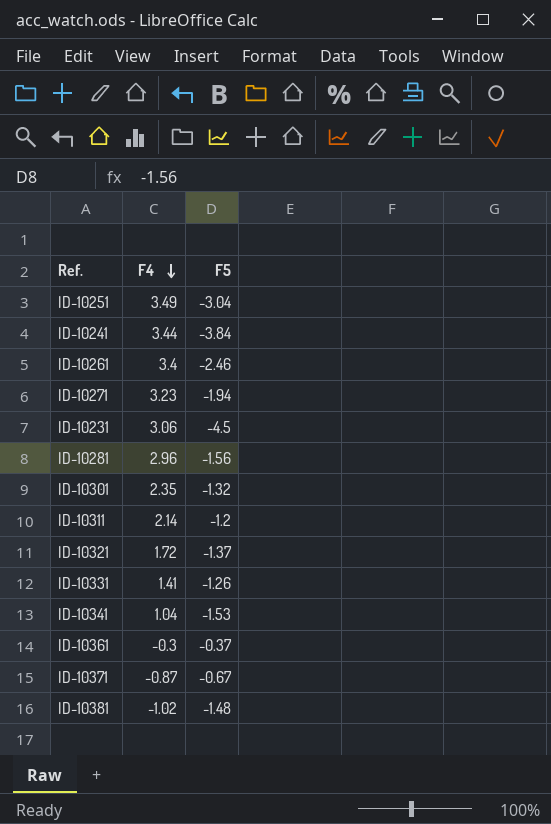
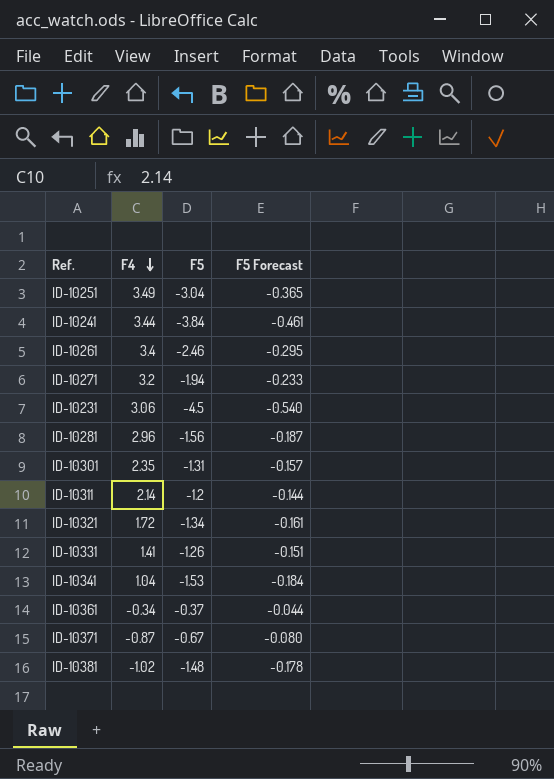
column F5 Forecast | formula: none -> [F5] * 0.12
ID-10271 | F4: 3.23 -> 3.2
ID-10301 | F5: -1.32 -> -1.31
ID-10321 | F5: -1.37 -> -1.34
ID-10361 | F4: -0.3 -> -0.34

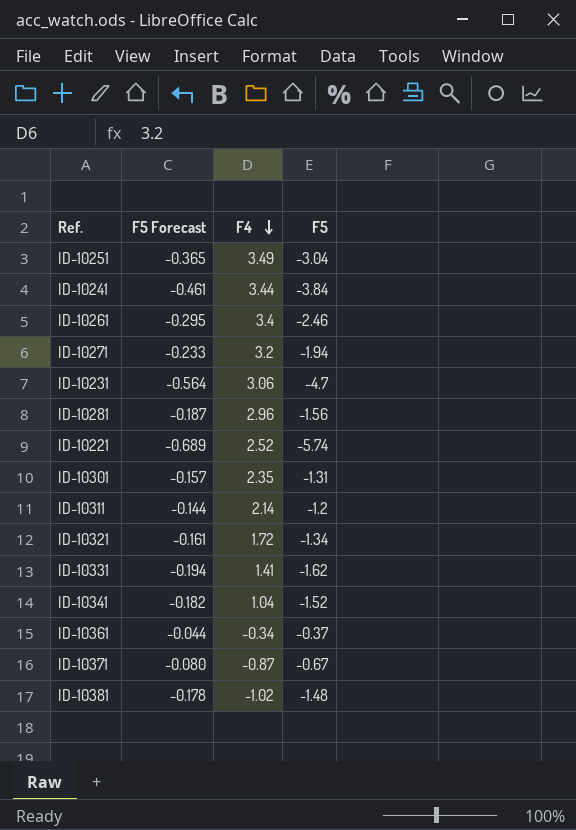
column F5 Forecast | position: 4 -> 2
ID-10231 | F5 Forecast: -0.540 -> -0.564
ID-10231 | F5: -4.5 -> -4.7
row ID-10221: none -> -0.689 | 2.52 | -5.74
ID-10331 | F5 Forecast: -0.151 -> -0.194
ID-10331 | F5: -1.26 -> -1.62
ID-10341 | F5 Forecast: -0.184 -> -0.182
ID-10341 | F5: -1.53 -> -1.52

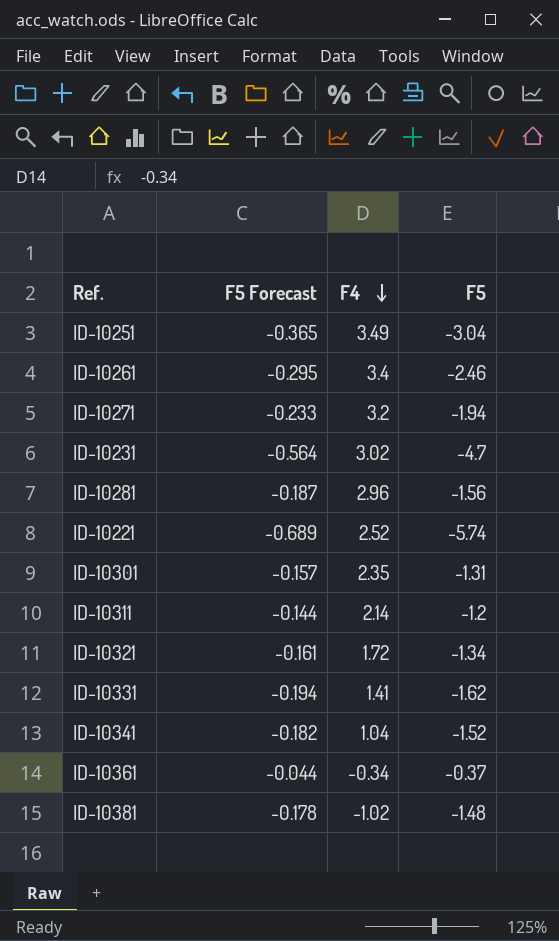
row ID-10241: -0.461 | 3.44 | -3.84 -> none
row ID-10371: -0.080 | -0.87 | -0.67 -> none
ID-10231 | F4: 3.06 -> 3.02

